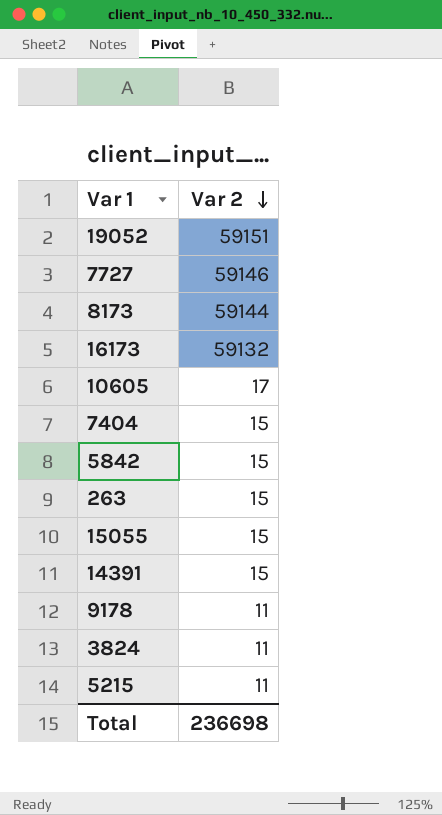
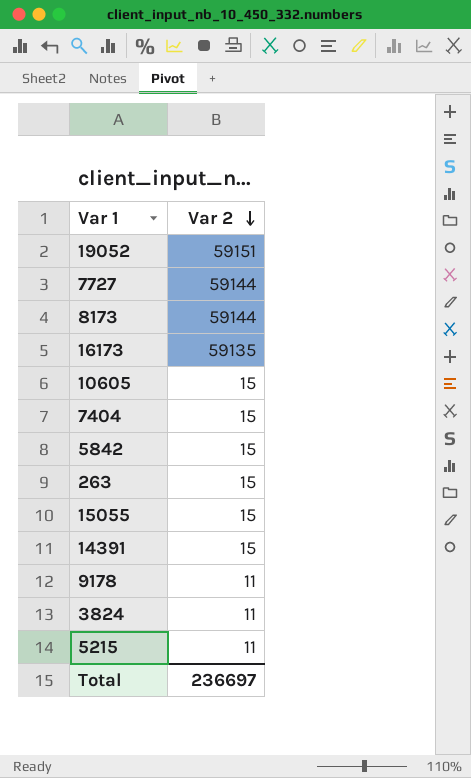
7727 | Var 2: 59146 -> 59144
16173 | Var 2: 59132 -> 59135
10605 | Var 2: 17 -> 15
Total | Var 2: 236698 -> 236697

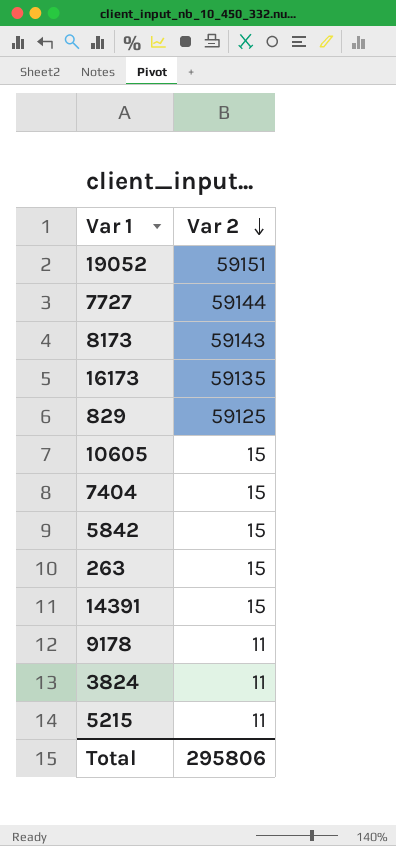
row 15055: 15 -> none
8173 | Var 2: 59144 -> 59143
row 829: none -> 59125
Total | Var 2: 236697 -> 295806

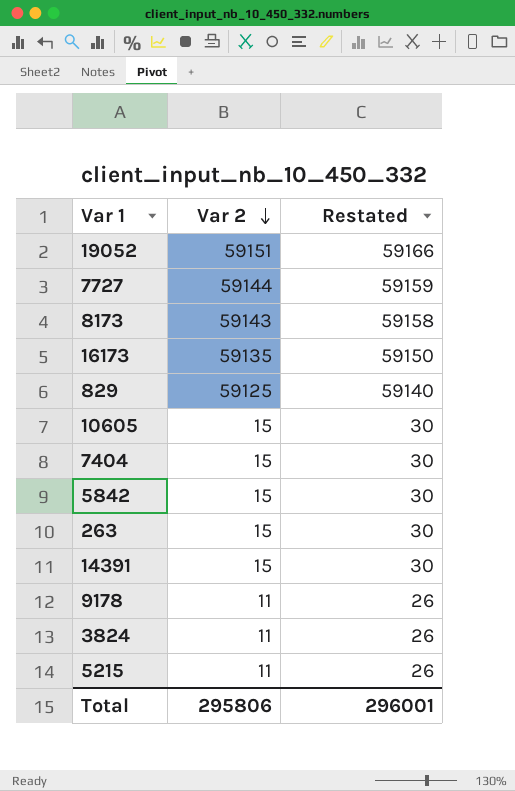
column Restated | formula: none -> [Var 2] + 15

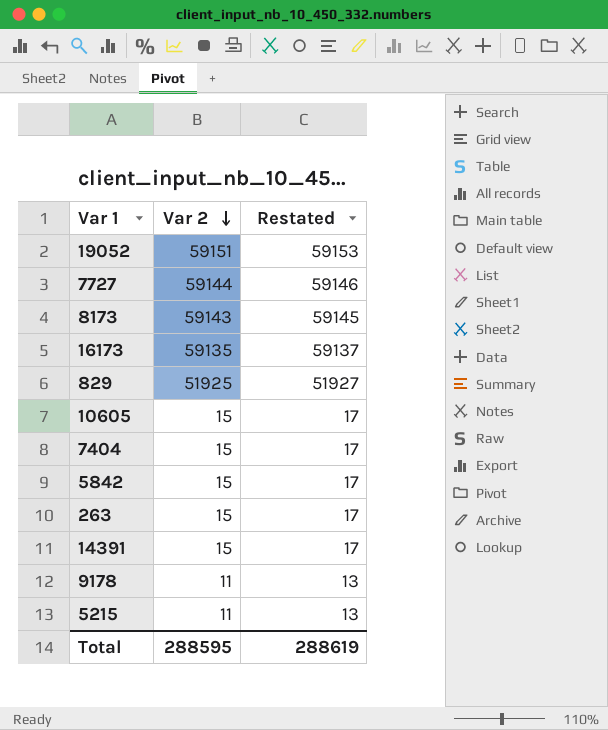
column Restated | formula: [Var 2] + 15 -> [Var 2] + 2
row 3824: 11 | 26 -> none
829 | Var 2: 59125 -> 51925
Total | Var 2: 295806 -> 288595
Total | Restated: 296001 -> 288619

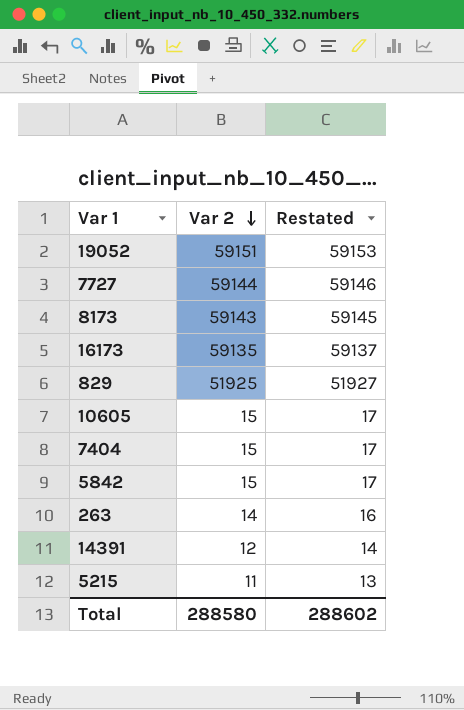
row 9178: 11 | 13 -> none
263 | Var 2: 15 -> 14
263 | Restated: 17 -> 16
14391 | Var 2: 15 -> 12
14391 | Restated: 17 -> 14
Total | Var 2: 288595 -> 288580
Total | Restated: 288619 -> 288602

